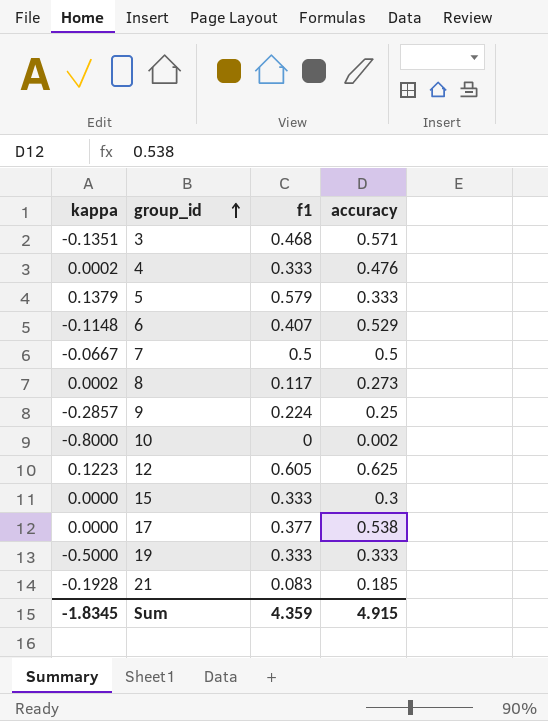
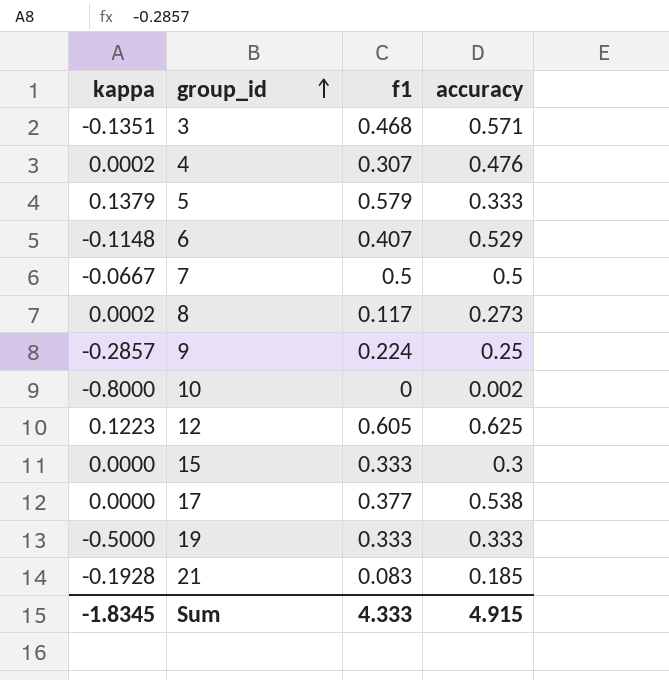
4 | f1: 0.333 -> 0.307
Sum | f1: 4.359 -> 4.333

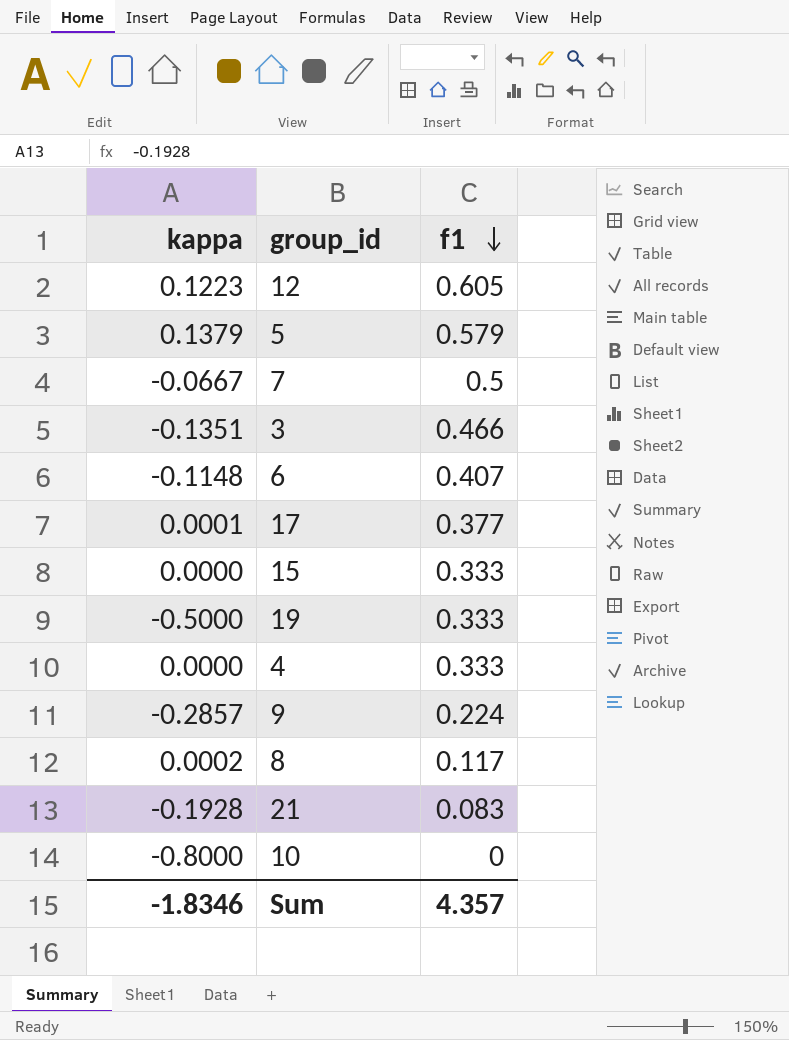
row order: group_id ascending -> f1 descending
column accuracy | position: 4 -> none
3 | f1: 0.468 -> 0.466
17 | kappa: 0.0000 -> 0.0001
4 | kappa: 0.0002 -> 0.0000
4 | f1: 0.307 -> 0.333
Sum | kappa: -1.8345 -> -1.8346
Sum | f1: 4.333 -> 4.357

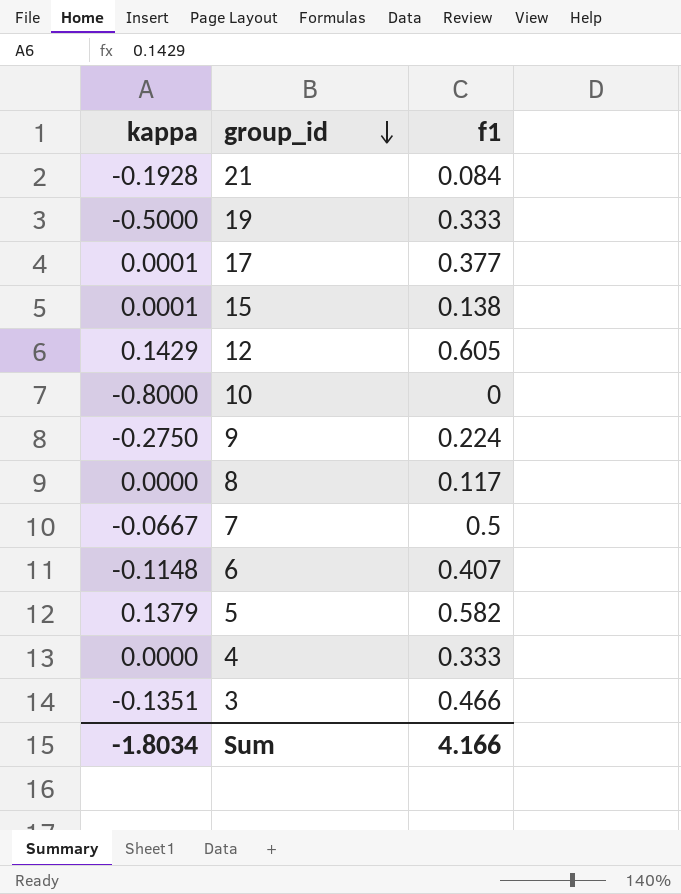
row order: f1 descending -> group_id descending
21 | f1: 0.083 -> 0.084
15 | kappa: 0.0000 -> 0.0001
15 | f1: 0.333 -> 0.138
12 | kappa: 0.1223 -> 0.1429
9 | kappa: -0.2857 -> -0.2750
8 | kappa: 0.0002 -> 0.0000
5 | f1: 0.579 -> 0.582
Sum | kappa: -1.8346 -> -1.8034
Sum | f1: 4.357 -> 4.166

